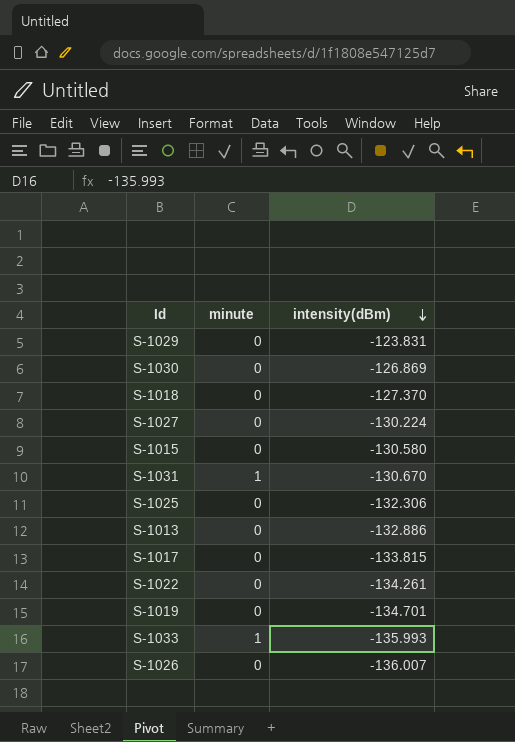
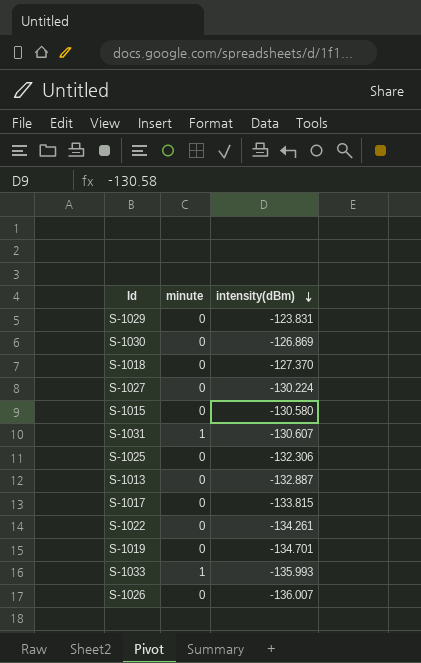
S-1031 | intensity(dBm): -130.670 -> -130.607
S-1013 | intensity(dBm): -132.886 -> -132.887

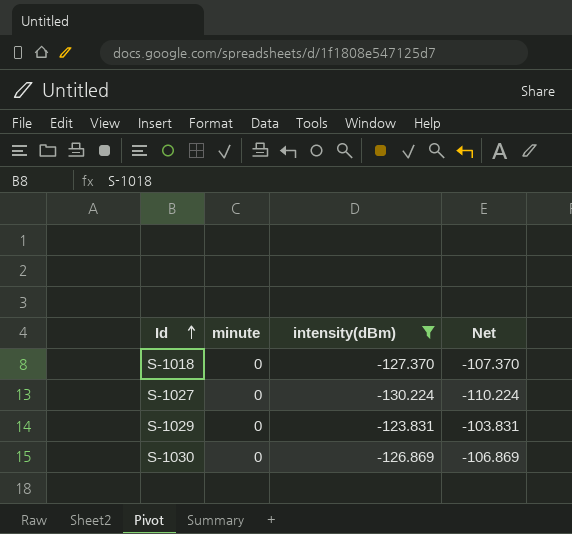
filter: none -> intensity(dBm) >= -130.224
row order: intensity(dBm) descending -> Id ascending
column Net | formula: none -> [intensity(dBm)] + 20

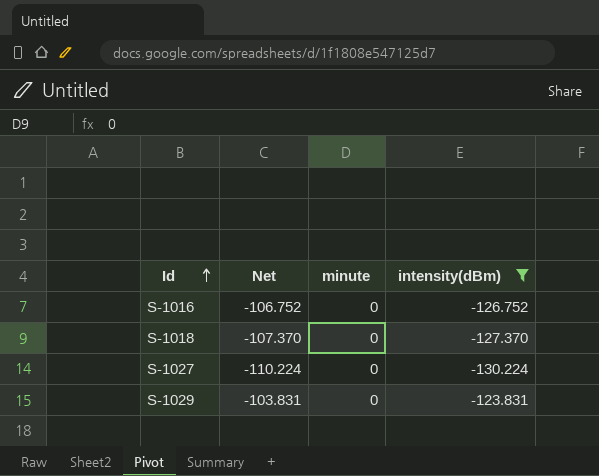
column Net | position: 4 -> 2
row S-1030: 0 | -126.869 | -106.869 -> none
row S-1016: none -> -106.752 | 0 | -126.752

